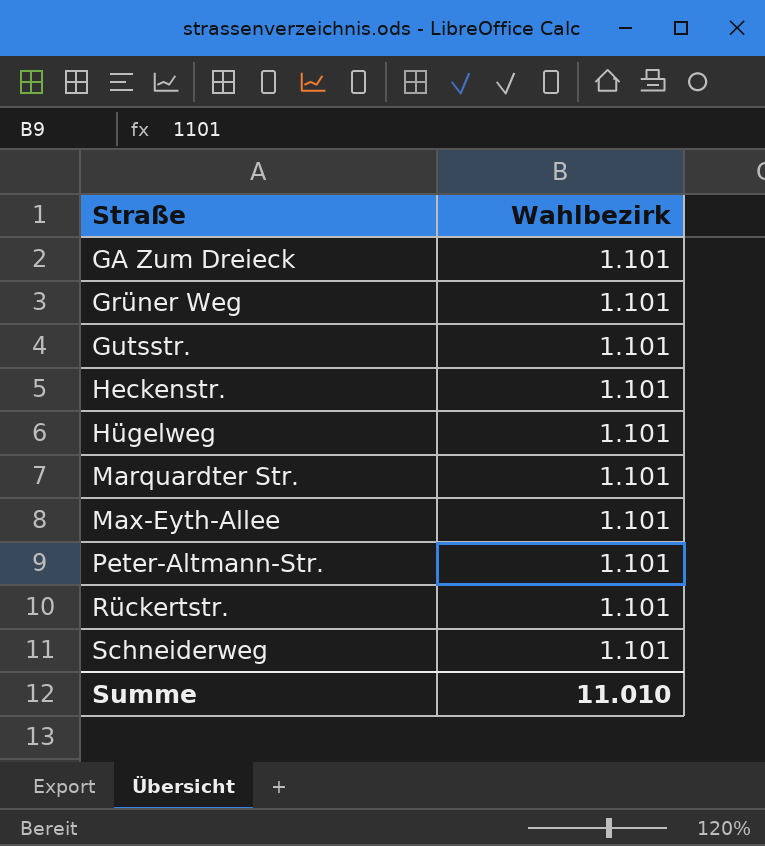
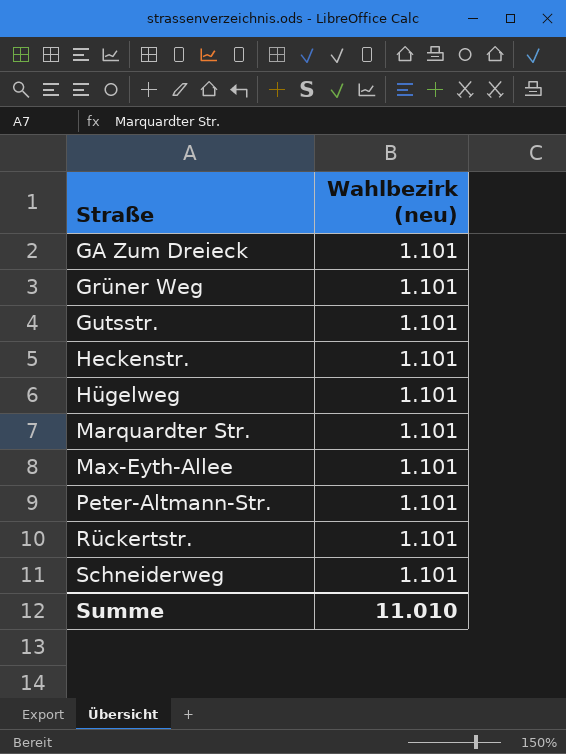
column name: Wahlbezirk -> Wahlbezirk (neu)

